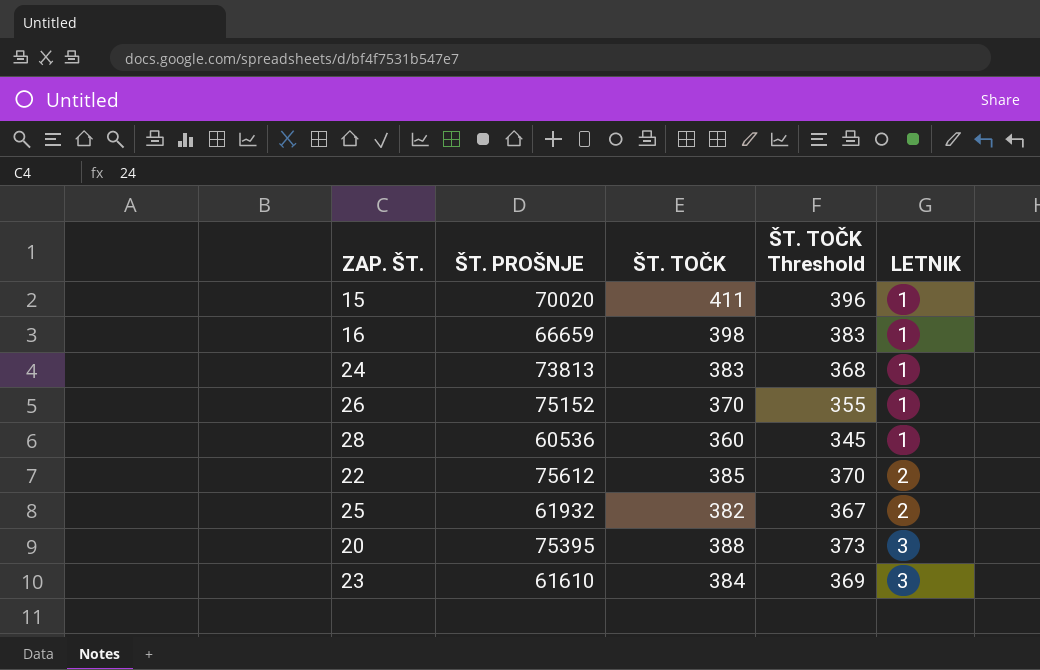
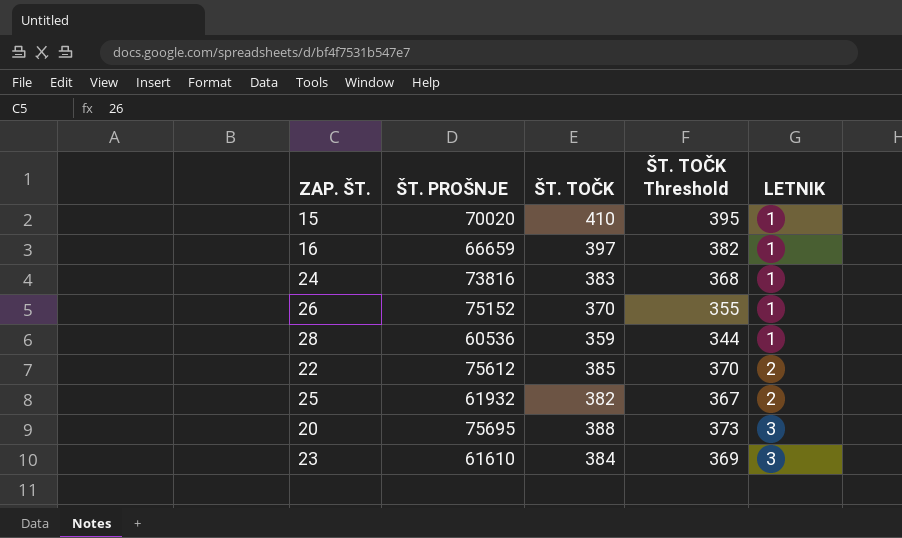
15 | ŠT. TOČK: 411 -> 410
15 | ŠT. TOČK Threshold: 396 -> 395
16 | ŠT. TOČK: 398 -> 397
16 | ŠT. TOČK Threshold: 383 -> 382
24 | ŠT. PROŠNJE: 73813 -> 73816
28 | ŠT. TOČK: 360 -> 359
28 | ŠT. TOČK Threshold: 345 -> 344
20 | ŠT. PROŠNJE: 75395 -> 75695

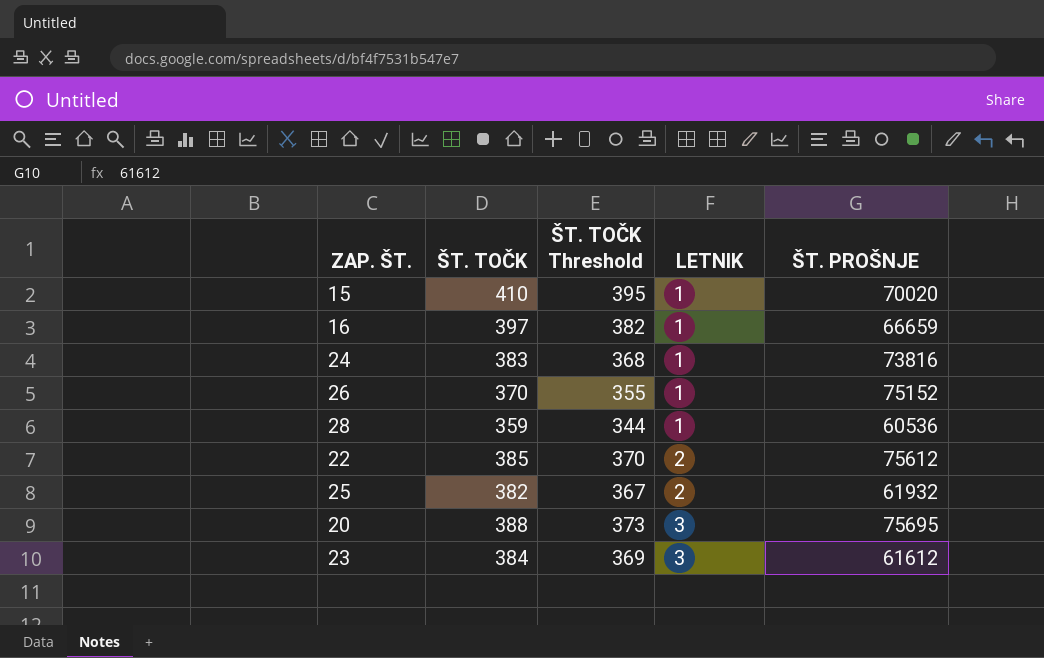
column ŠT. PROŠNJE | position: 2 -> 5
23 | ŠT. PROŠNJE: 61610 -> 61612

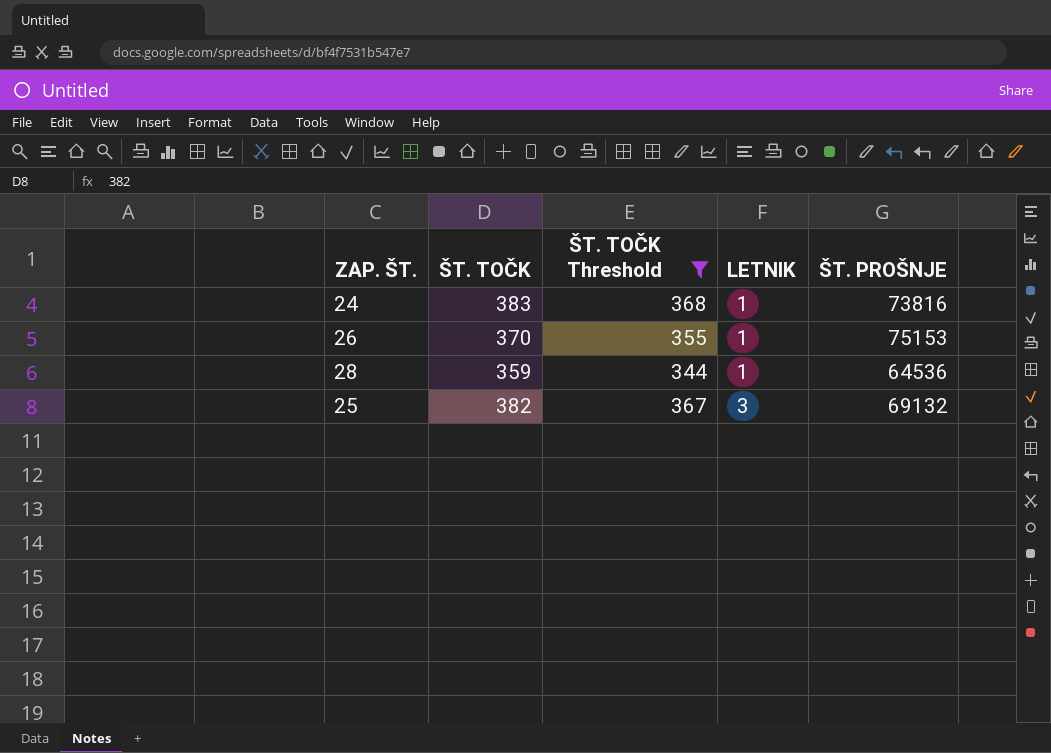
filter: none -> ŠT. TOČK Threshold <= 368
26 | ŠT. PROŠNJE: 75152 -> 75153
28 | ŠT. PROŠNJE: 60536 -> 64536
25 | LETNIK: 2 -> 3
25 | ŠT. PROŠNJE: 61932 -> 69132

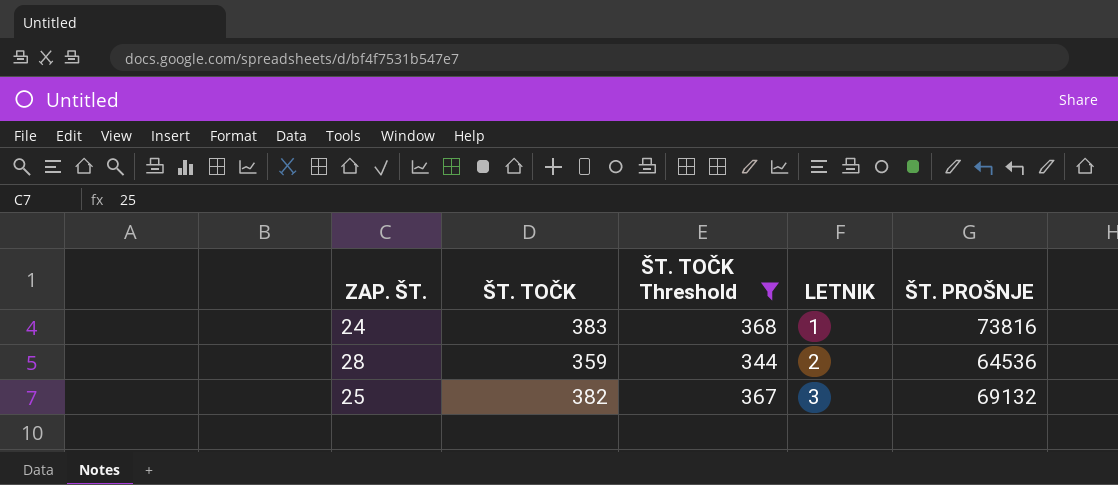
row 26: 370 | 355 | 1 | 75153 -> none
28 | LETNIK: 1 -> 2

